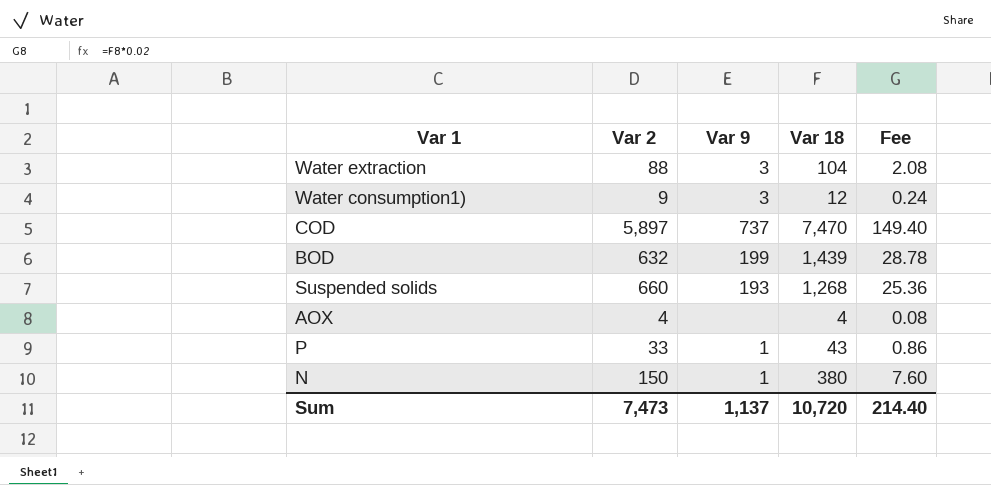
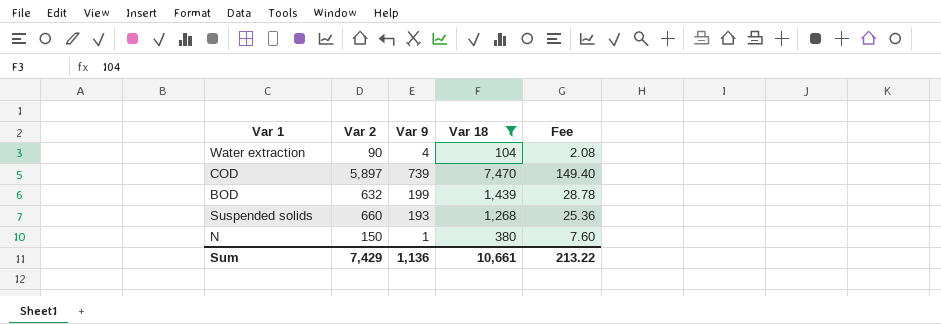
filter: none -> Var 18 >= 104
Water extraction | Var 2: 88 -> 90
Water extraction | Var 9: 3 -> 4
COD | Var 9: 737 -> 739
Sum | Var 2: 7,473 -> 7,429
Sum | Var 9: 1,137 -> 1,136
Sum | Var 18: 10,720 -> 10,661
Sum | Fee: 214.40 -> 213.22

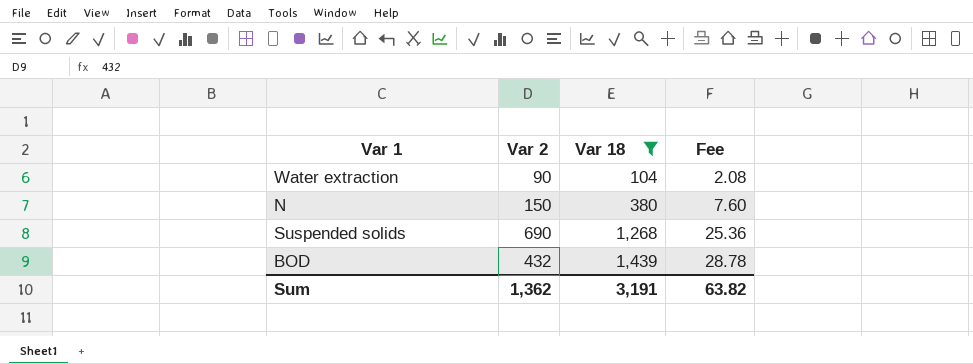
row order: none -> Var 18 ascending
column Var 9 | position: 3 -> none
row COD: 5,897 | 739 | 7,470 | 149.40 -> none
Suspended solids | Var 2: 660 -> 690
BOD | Var 2: 632 -> 432
Sum | Var 2: 7,429 -> 1,362
Sum | Var 18: 10,661 -> 3,191
Sum | Fee: 213.22 -> 63.82

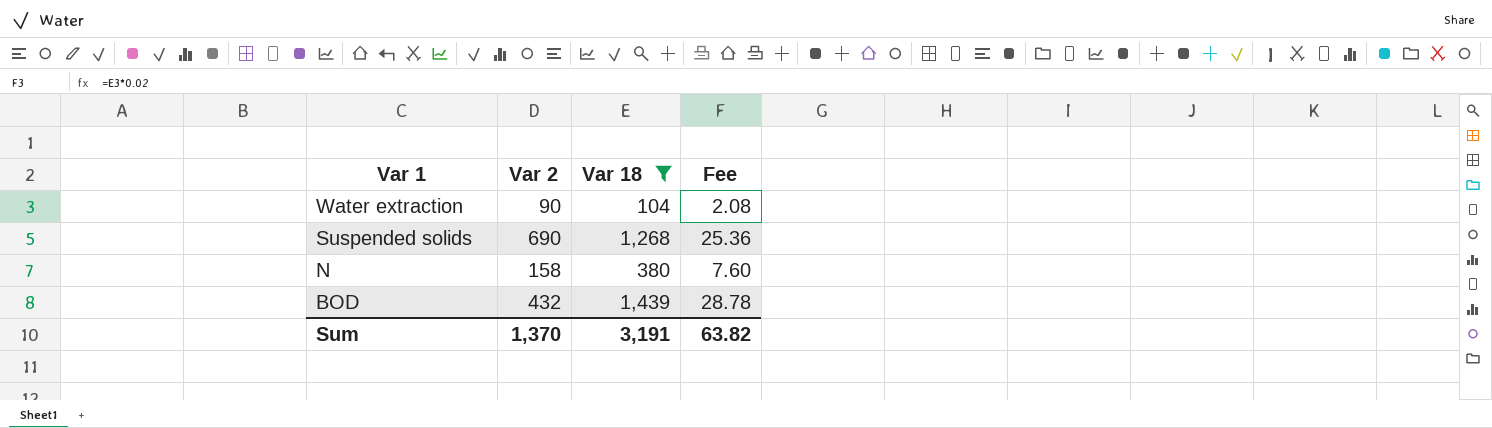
row order: Var 18 ascending -> Var 1 descending
N | Var 2: 150 -> 158
Sum | Var 2: 1,362 -> 1,370

